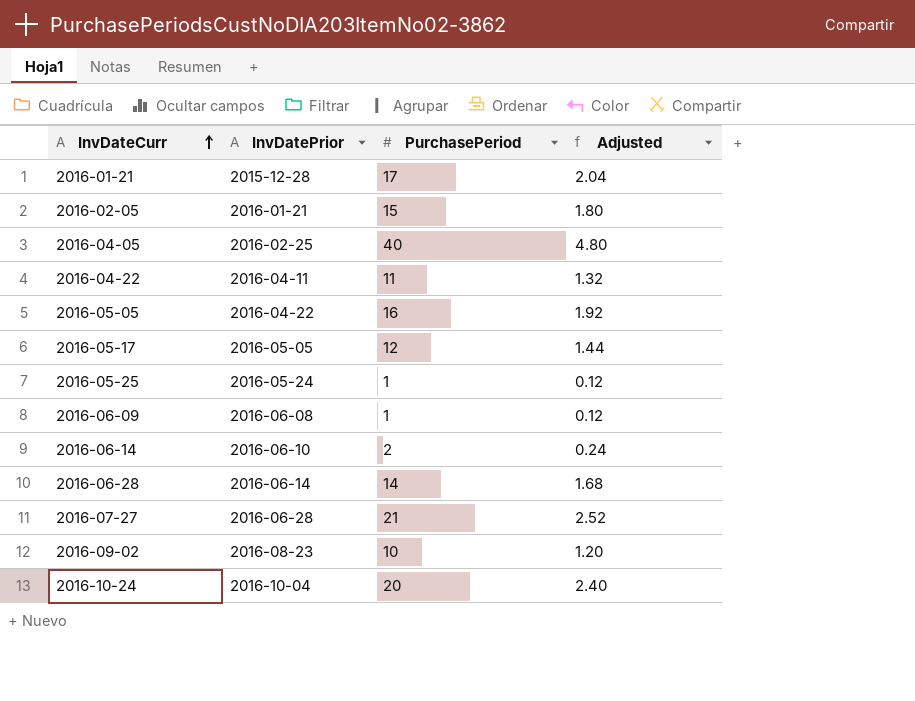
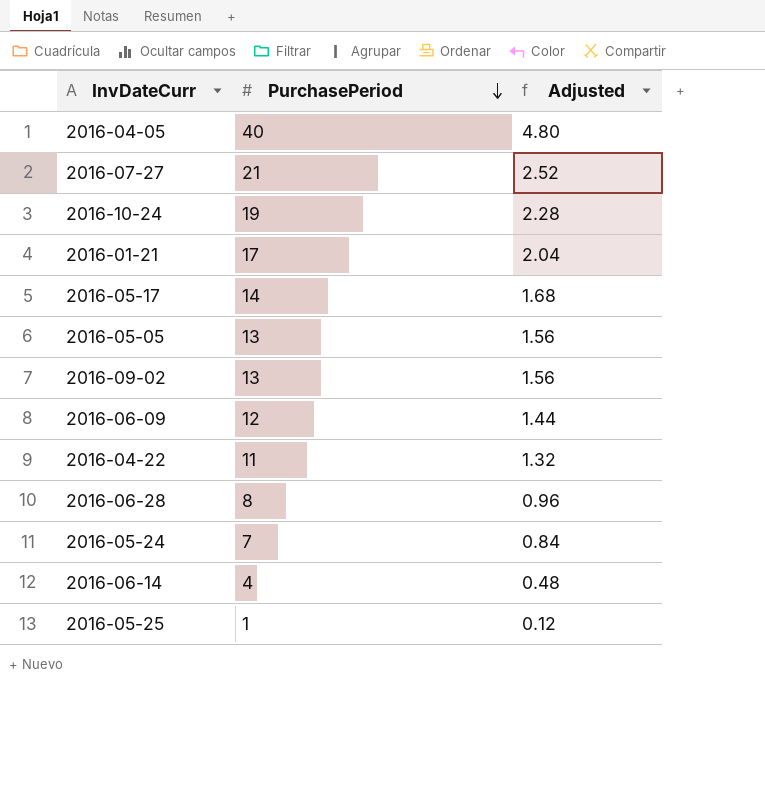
row order: InvDateCurr ascending -> PurchasePeriod descending
column InvDatePrior | position: 2 -> none
row 2016-02-05: 2016-01-21 | 15 | 1.80 -> none
2016-10-24 | PurchasePeriod: 20 -> 19
2016-10-24 | Adjusted: 2.40 -> 2.28
2016-05-17 | PurchasePeriod: 12 -> 14
2016-05-17 | Adjusted: 1.44 -> 1.68
2016-05-05 | PurchasePeriod: 16 -> 13
2016-05-05 | Adjusted: 1.92 -> 1.56
2016-09-02 | PurchasePeriod: 10 -> 13
2016-09-02 | Adjusted: 1.20 -> 1.56
2016-06-09 | PurchasePeriod: 1 -> 12
2016-06-09 | Adjusted: 0.12 -> 1.44
2016-06-28 | PurchasePeriod: 14 -> 8
2016-06-28 | Adjusted: 1.68 -> 0.96
row 2016-05-24: none -> 7 | 0.84
2016-06-14 | PurchasePeriod: 2 -> 4
2016-06-14 | Adjusted: 0.24 -> 0.48

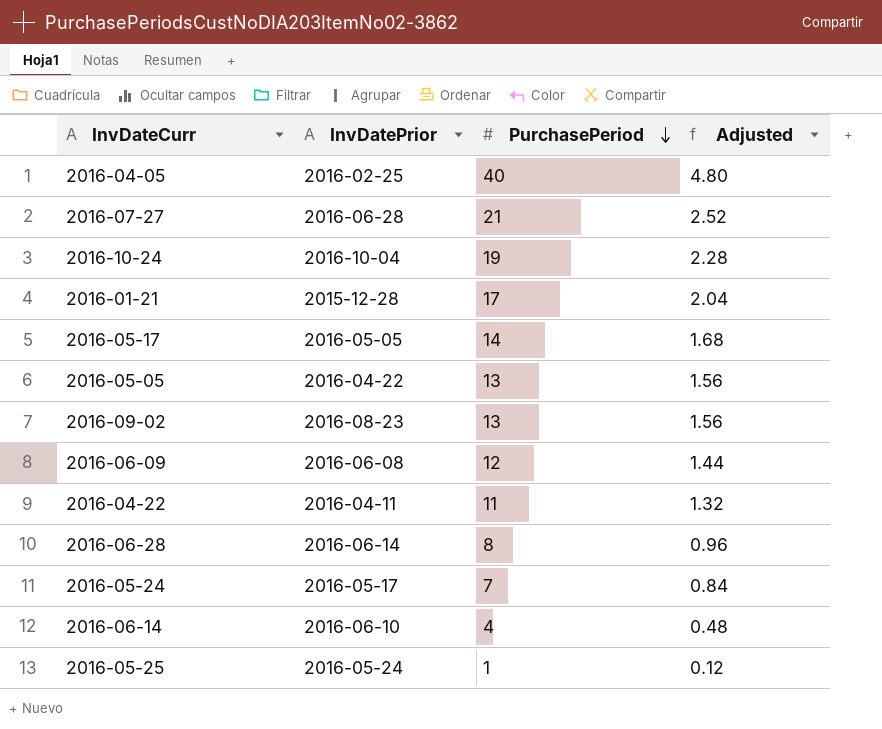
column InvDatePrior | position: none -> 2

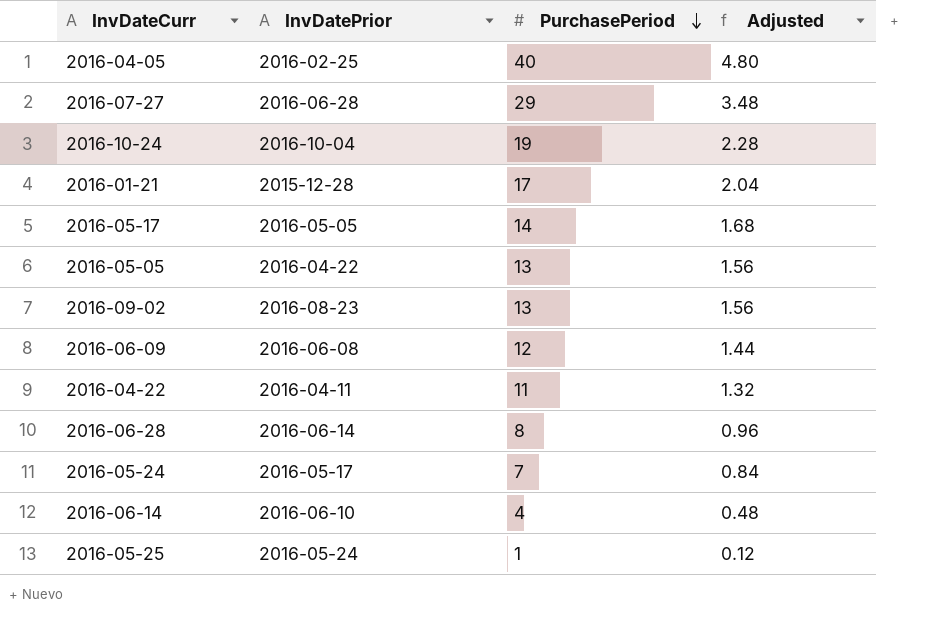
2016-07-27 | PurchasePeriod: 21 -> 29
2016-07-27 | Adjusted: 2.52 -> 3.48

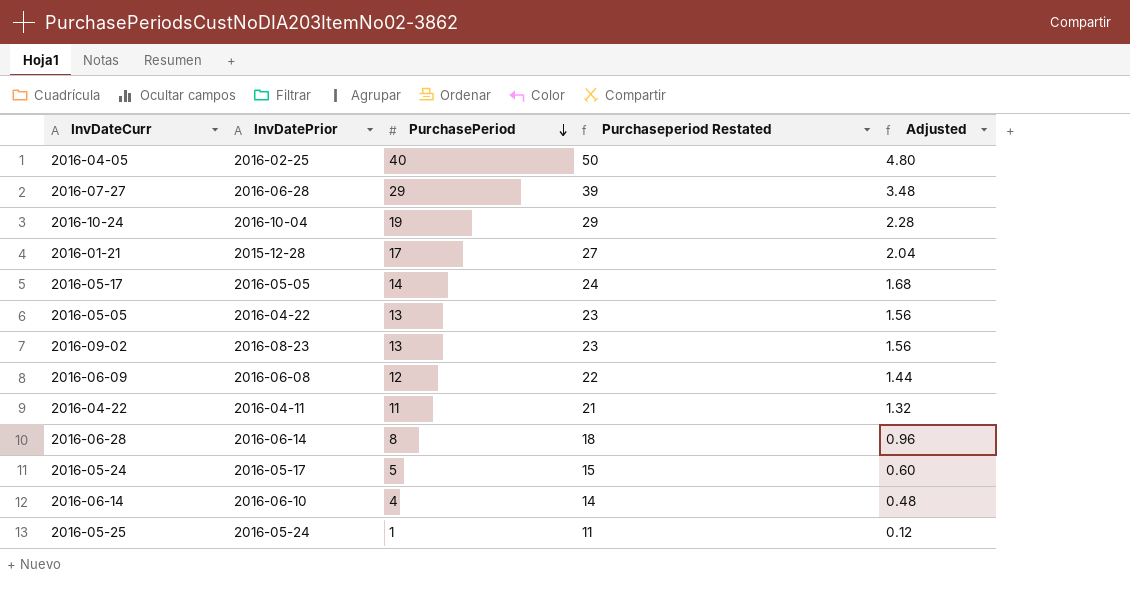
column Purchaseperiod Restated | formula: none -> [PurchasePeriod] + 10
2016-05-24 | PurchasePeriod: 7 -> 5
2016-05-24 | Adjusted: 0.84 -> 0.60

